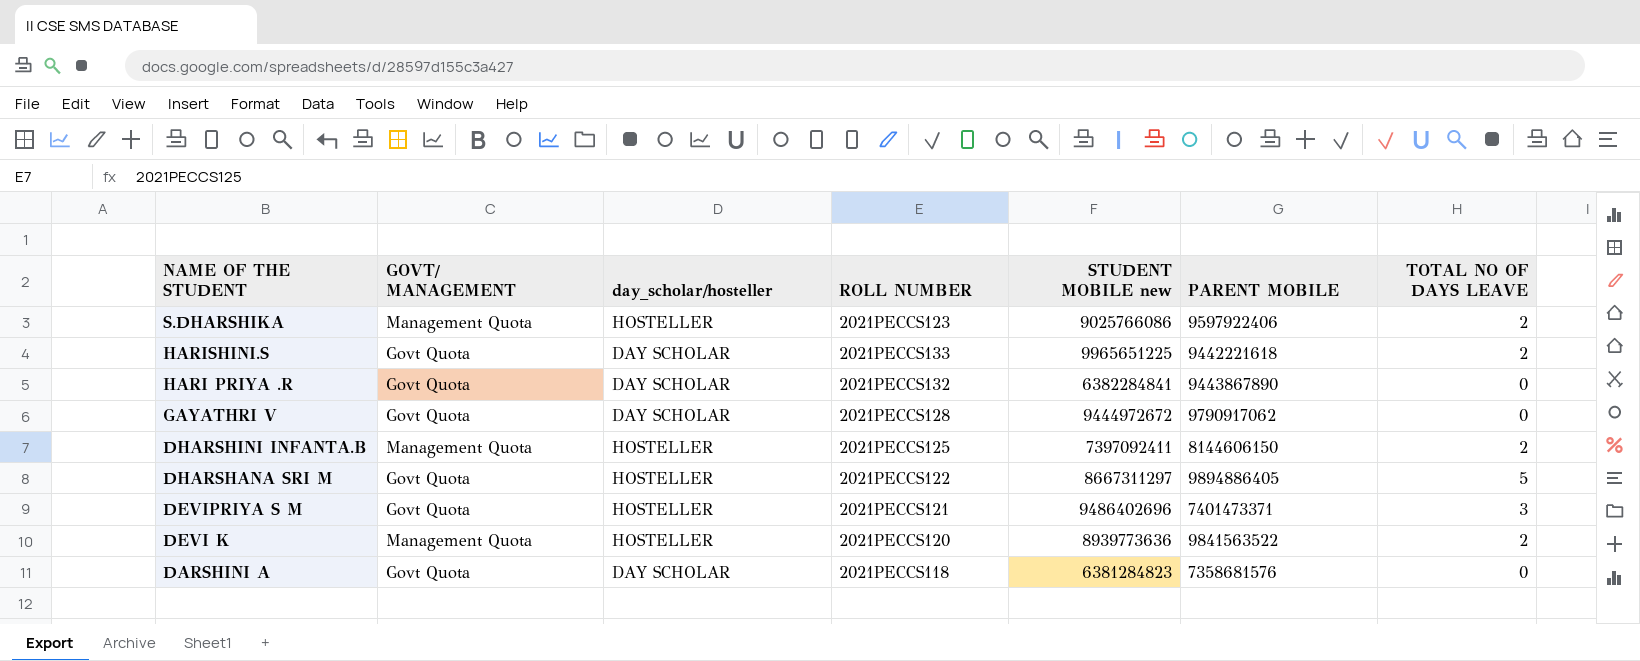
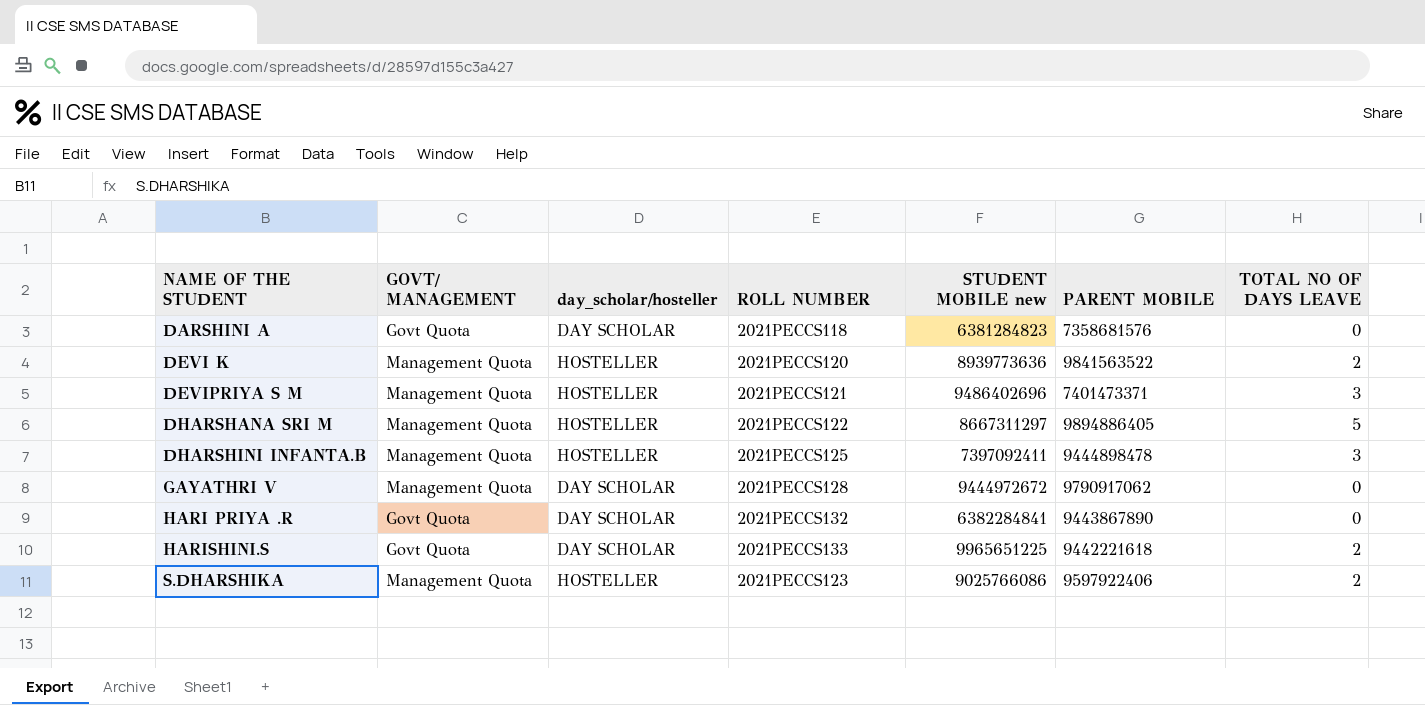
row order: NAME OF THE STUDENT descending -> NAME OF THE STUDENT ascending
DEVIPRIYA S M | GOVT/ MANAGEMENT: Govt Quota -> Management Quota
DHARSHANA SRI M | GOVT/ MANAGEMENT: Govt Quota -> Management Quota
DHARSHINI INFANTA.B | PARENT MOBILE: 8144606150 -> 9444898478
DHARSHINI INFANTA.B | TOTAL NO OF DAYS LEAVE: 2 -> 3
GAYATHRI V | GOVT/ MANAGEMENT: Govt Quota -> Management Quota

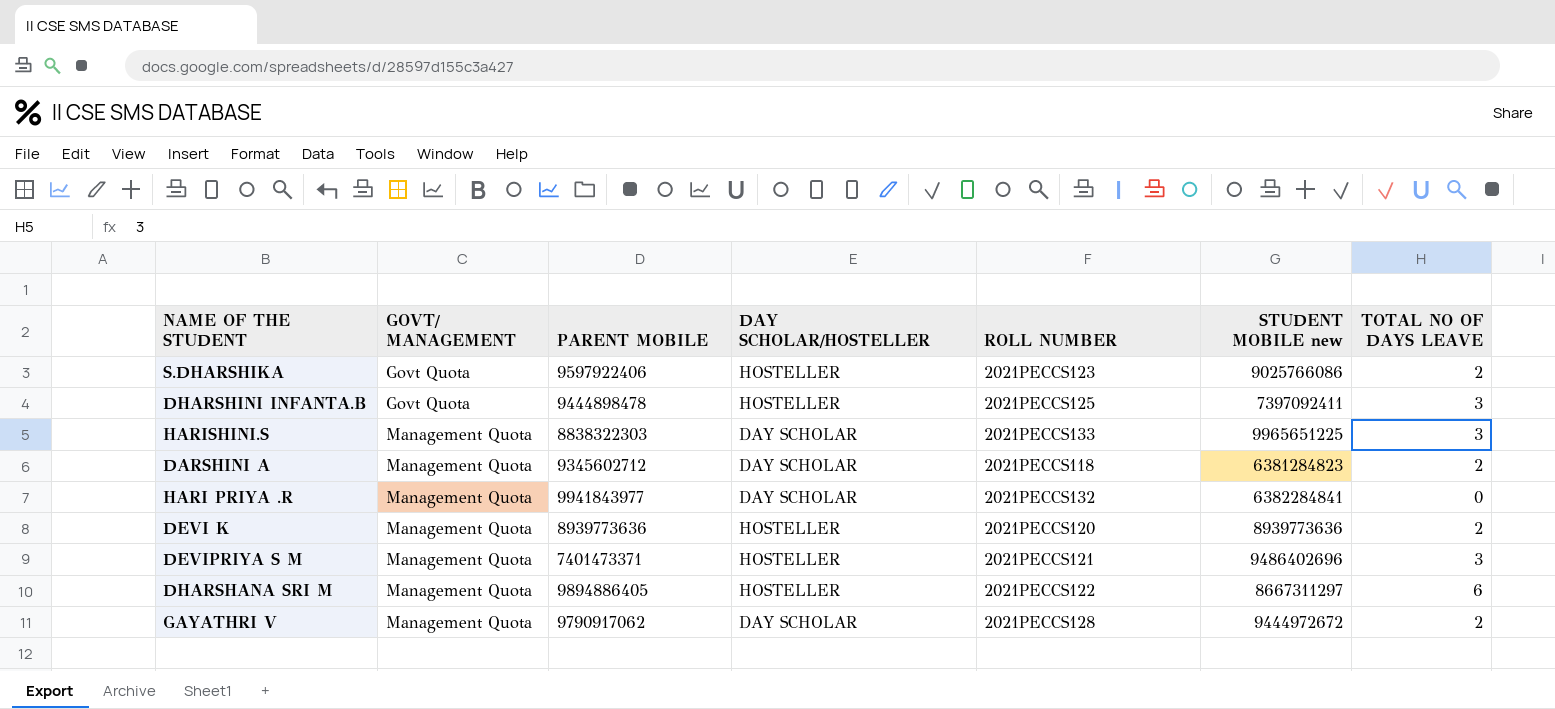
row order: NAME OF THE STUDENT ascending -> GOVT/ MANAGEMENT ascending
column PARENT MOBILE | position: 6 -> 3
column name: day_scholar/hosteller -> DAY SCHOLAR/HOSTELLER
S.DHARSHIKA | GOVT/ MANAGEMENT: Management Quota -> Govt Quota
DHARSHINI INFANTA.B | GOVT/ MANAGEMENT: Management Quota -> Govt Quota
HARISHINI.S | GOVT/ MANAGEMENT: Govt Quota -> Management Quota
HARISHINI.S | PARENT MOBILE: 9442221618 -> 8838322303
HARISHINI.S | TOTAL NO OF DAYS LEAVE: 2 -> 3
DARSHINI A | GOVT/ MANAGEMENT: Govt Quota -> Management Quota
DARSHINI A | PARENT MOBILE: 7358681576 -> 9345602712
DARSHINI A | TOTAL NO OF DAYS LEAVE: 0 -> 2
HARI PRIYA .R | GOVT/ MANAGEMENT: Govt Quota -> Management Quota
HARI PRIYA .R | PARENT MOBILE: 9443867890 -> 9941843977
DEVI K | PARENT MOBILE: 9841563522 -> 8939773636
DHARSHANA SRI M | TOTAL NO OF DAYS LEAVE: 5 -> 6
GAYATHRI V | TOTAL NO OF DAYS LEAVE: 0 -> 2

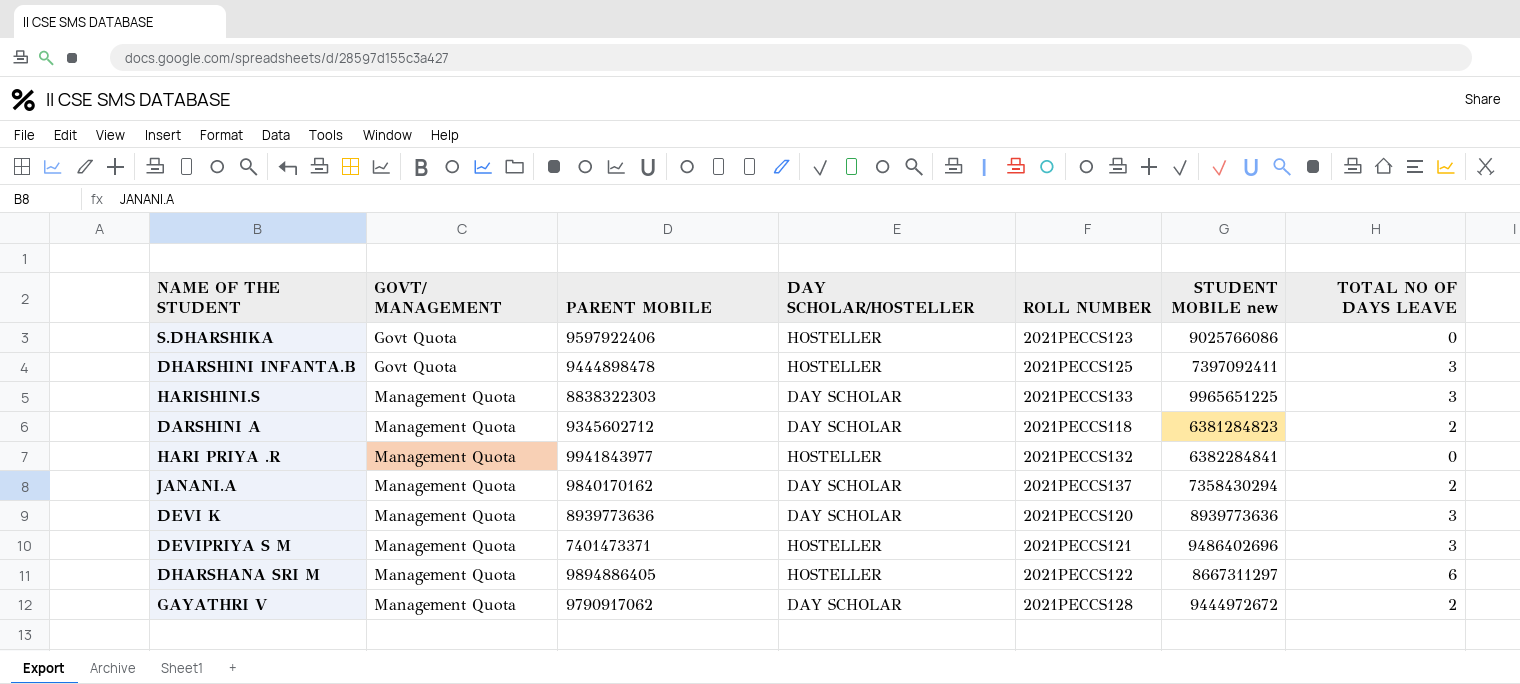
S.DHARSHIKA | TOTAL NO OF DAYS LEAVE: 2 -> 0
HARI PRIYA .R | DAY SCHOLAR/HOSTELLER: DAY SCHOLAR -> HOSTELLER
row JANANI.A: none -> Management Quota | 9840170162 | DAY SCHOLAR | 2021PECCS137 | 7358430294 | 2
DEVI K | DAY SCHOLAR/HOSTELLER: HOSTELLER -> DAY SCHOLAR
DEVI K | TOTAL NO OF DAYS LEAVE: 2 -> 3

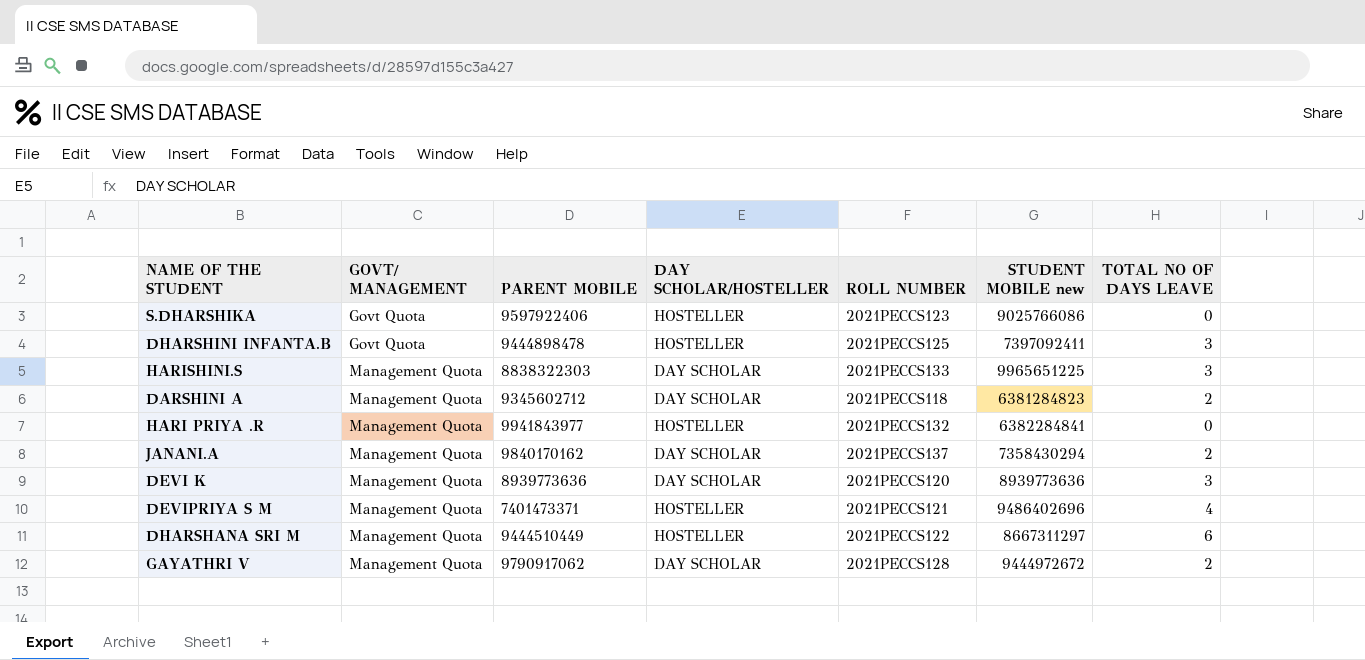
DEVIPRIYA S M | TOTAL NO OF DAYS LEAVE: 3 -> 4
DHARSHANA SRI M | PARENT MOBILE: 9894886405 -> 9444510449

